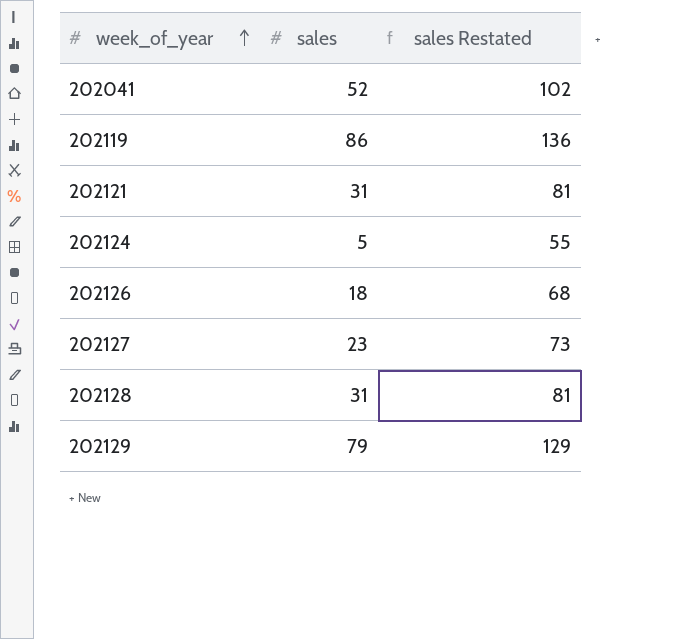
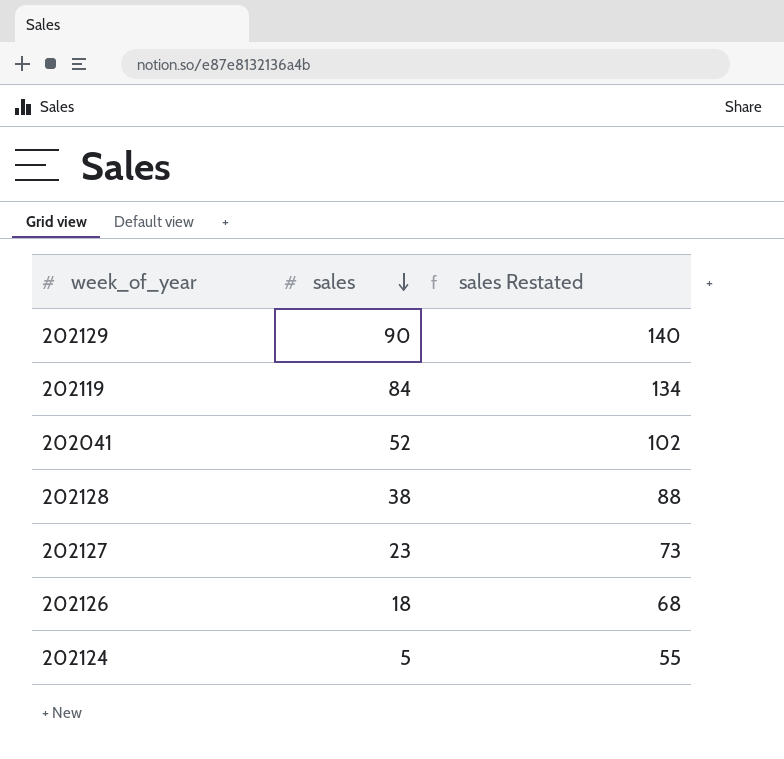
row order: week_of_year ascending -> sales descending
row 202121: 31 | 81 -> none
202129 | sales: 79 -> 90
202129 | sales Restated: 129 -> 140
202119 | sales: 86 -> 84
202119 | sales Restated: 136 -> 134
202128 | sales: 31 -> 38
202128 | sales Restated: 81 -> 88

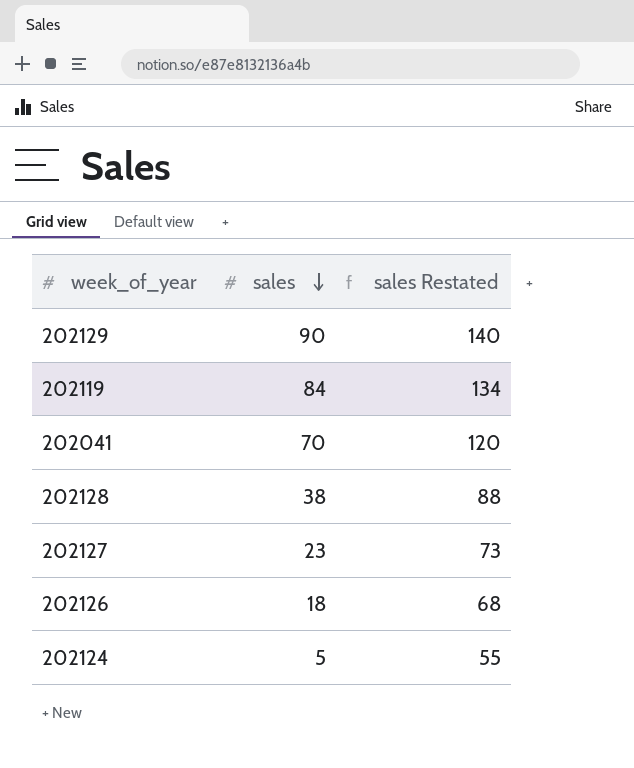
202041 | sales: 52 -> 70
202041 | sales Restated: 102 -> 120

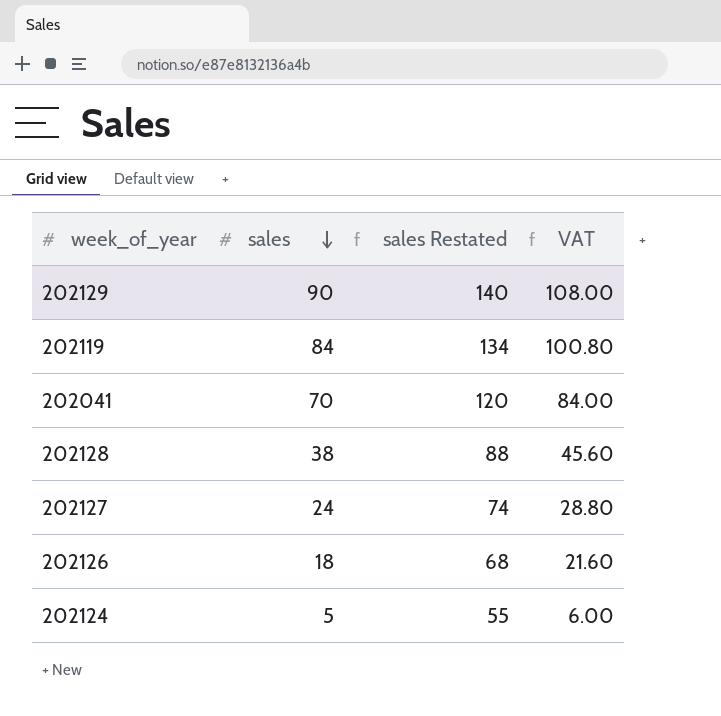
column VAT | formula: none -> [sales] * 1.2
202127 | sales: 23 -> 24
202127 | sales Restated: 73 -> 74

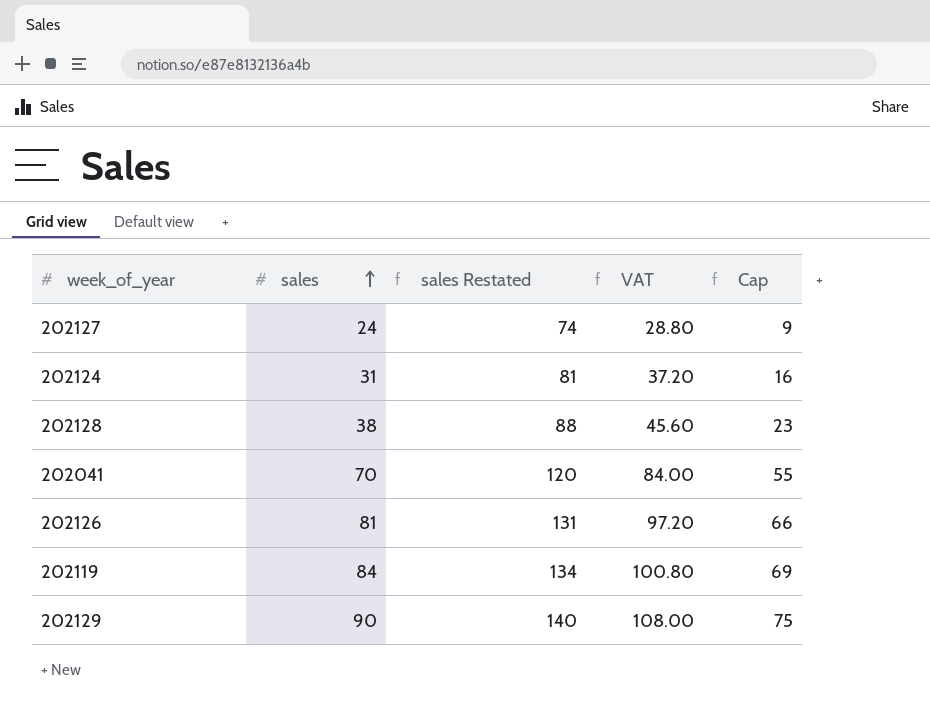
row order: sales descending -> sales ascending
column Cap | formula: none -> [sales] - 15
202124 | sales: 5 -> 31
202124 | sales Restated: 55 -> 81
202124 | VAT: 6.00 -> 37.20
202126 | sales: 18 -> 81
202126 | sales Restated: 68 -> 131
202126 | VAT: 21.60 -> 97.20

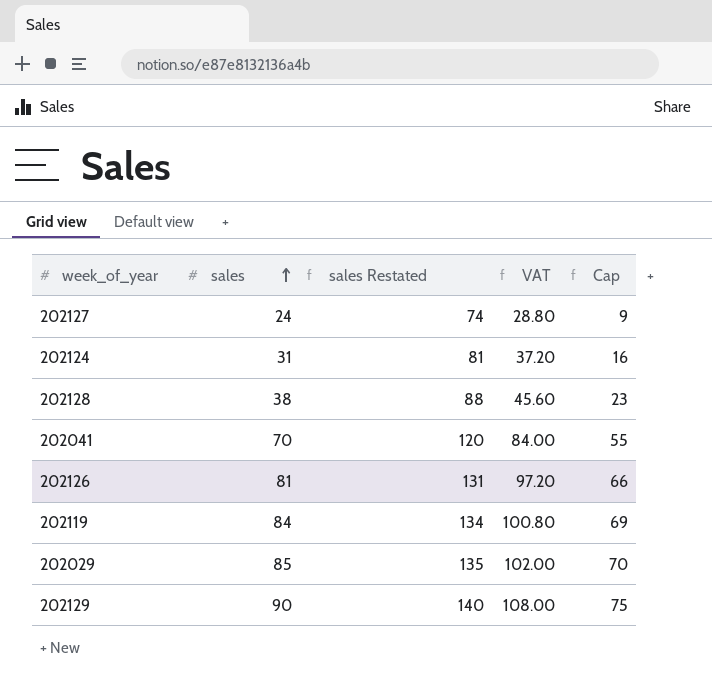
row 202029: none -> 85 | 135 | 102.00 | 70

